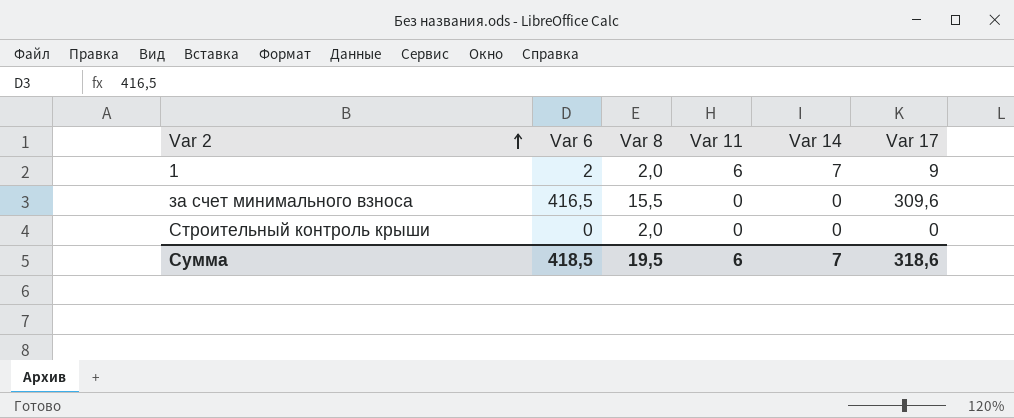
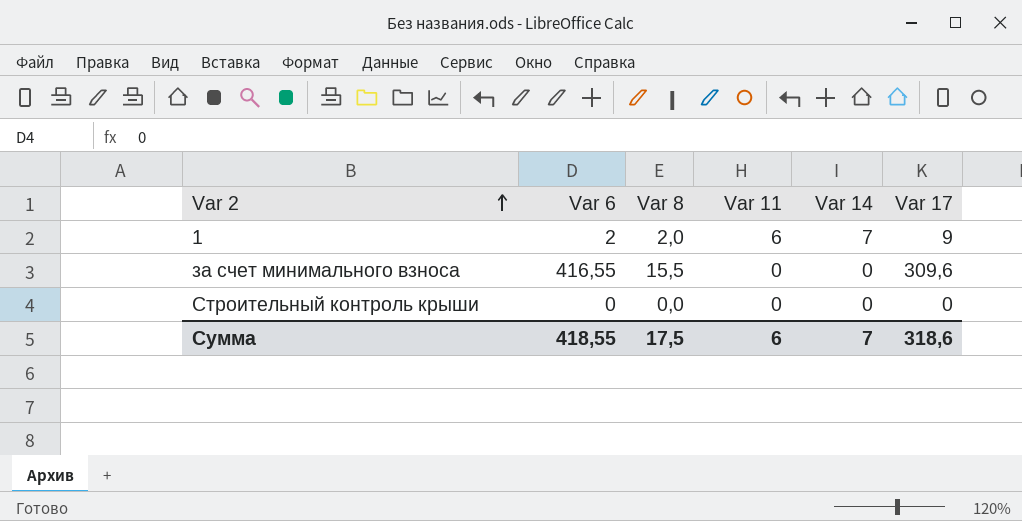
за счет минимального взноса | Var 6: 416,5 -> 416,55
Строительный контроль крыши | Var 8: 2,0 -> 0,0
Сумма | Var 6: 418,5 -> 418,55
Сумма | Var 8: 19,5 -> 17,5

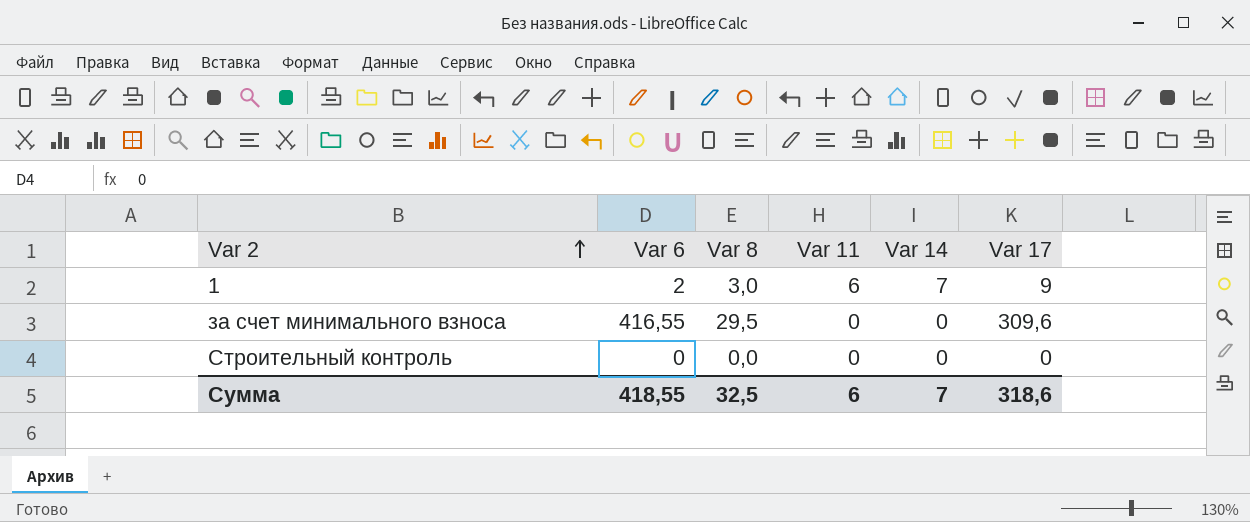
row Строительный контроль крыши: 0 | 0,0 | 0 | 0 | 0 -> none
1 | Var 8: 2,0 -> 3,0
за счет минимального взноса | Var 8: 15,5 -> 29,5
row Строительный контроль: none -> 0 | 0,0 | 0 | 0 | 0
Сумма | Var 8: 17,5 -> 32,5

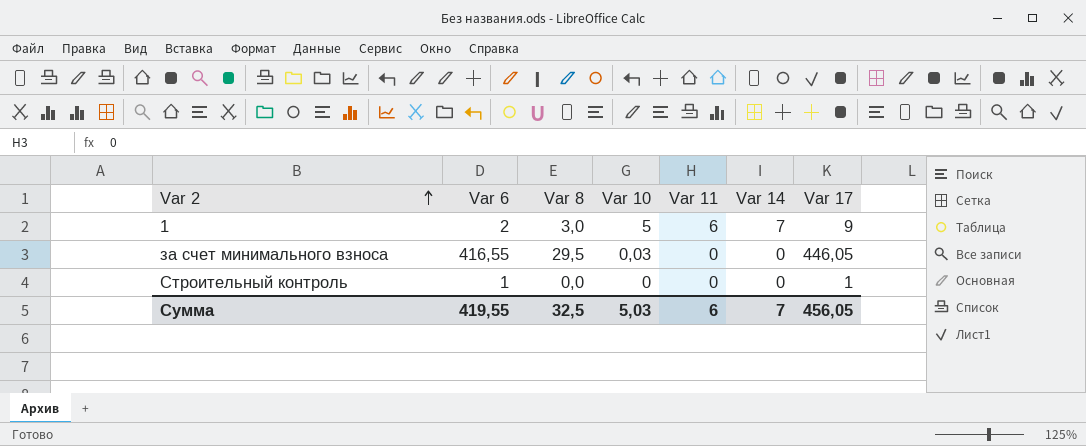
column Var 10 | position: none -> 4
за счет минимального взноса | Var 17: 309,6 -> 446,05
Строительный контроль | Var 6: 0 -> 1
Строительный контроль | Var 17: 0 -> 1
Сумма | Var 6: 418,55 -> 419,55
Сумма | Var 17: 318,6 -> 456,05

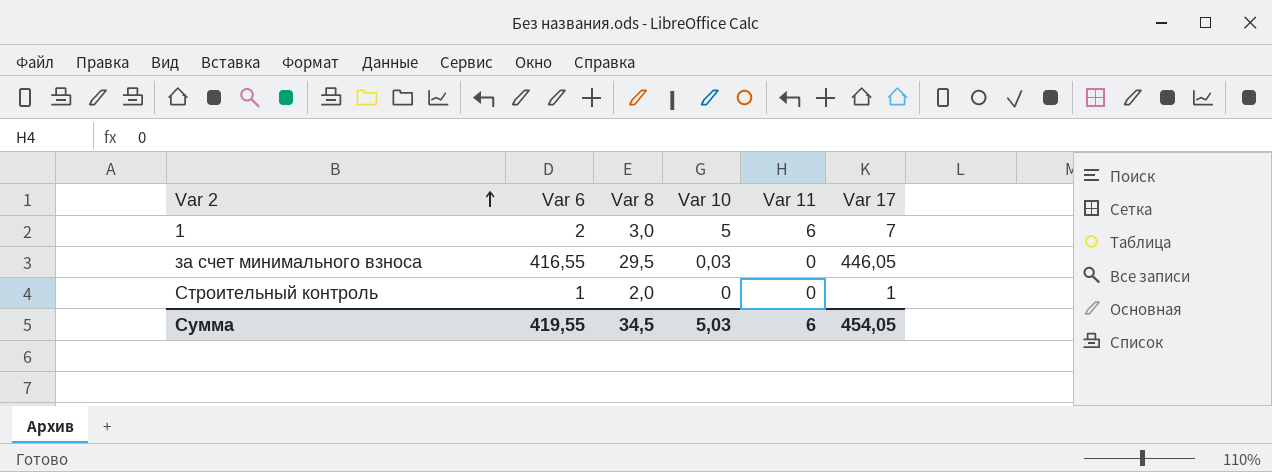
column Var 14 | position: 6 -> none
1 | Var 17: 9 -> 7
Строительный контроль | Var 8: 0,0 -> 2,0
Сумма | Var 8: 32,5 -> 34,5
Сумма | Var 17: 456,05 -> 454,05

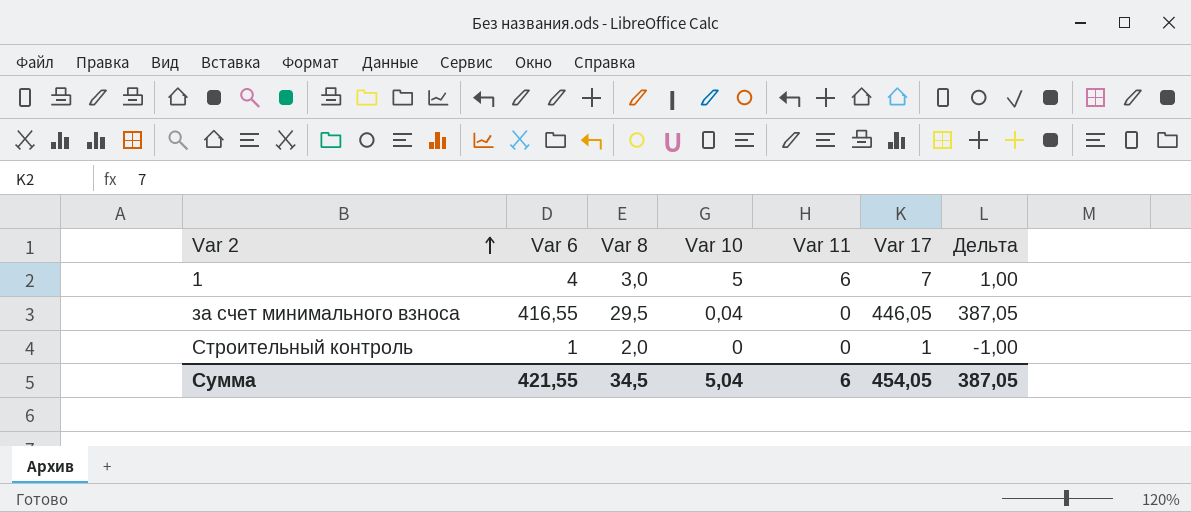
column Дельта | formula: none -> [Var 6] - [Var 8]
1 | Var 6: 2 -> 4
за счет минимального взноса | Var 10: 0,03 -> 0,04
Сумма | Var 6: 419,55 -> 421,55
Сумма | Var 10: 5,03 -> 5,04

